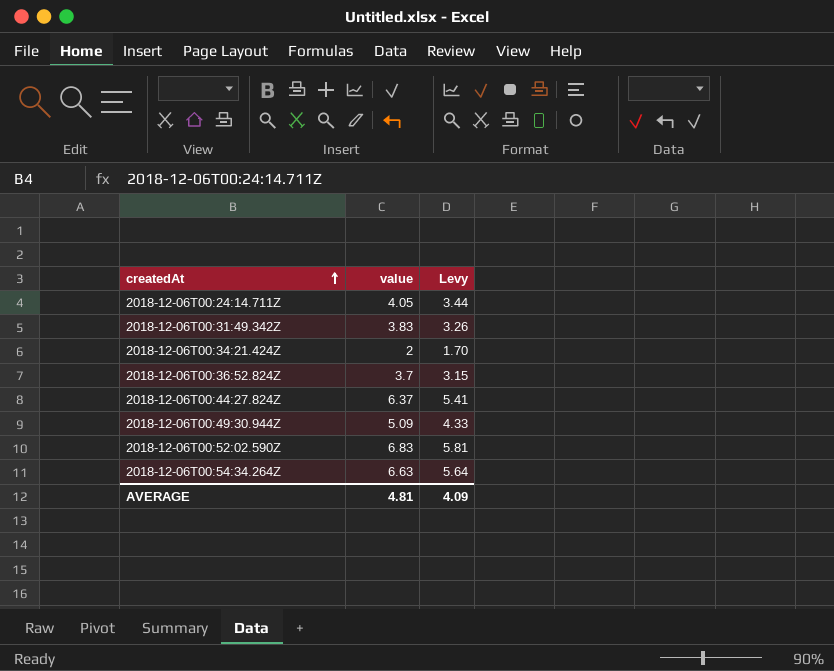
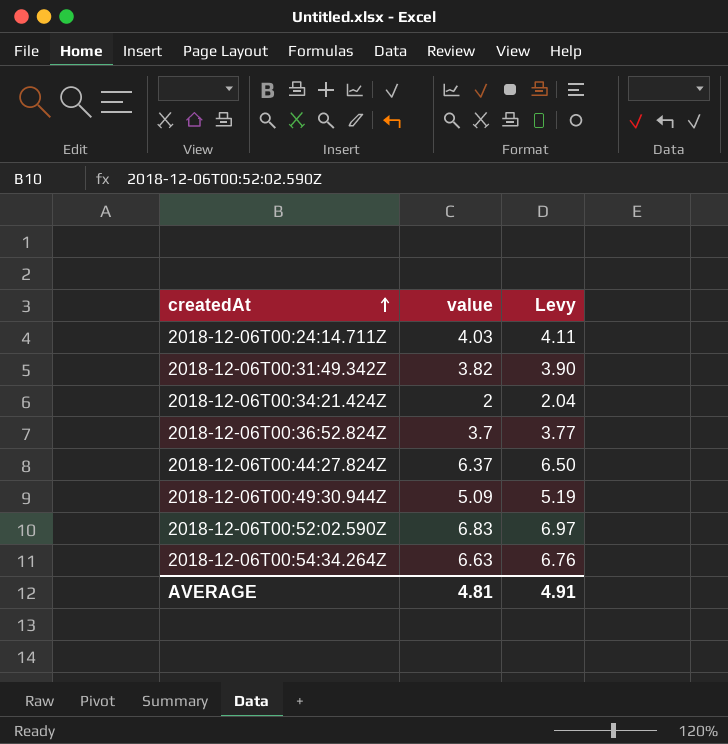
column Levy | formula: [value] * 0.85 -> [value] * 1.02
2018-12-06T00:24:14.711Z | value: 4.05 -> 4.03
2018-12-06T00:31:49.342Z | value: 3.83 -> 3.82
AVERAGE | Levy: 4.09 -> 4.91

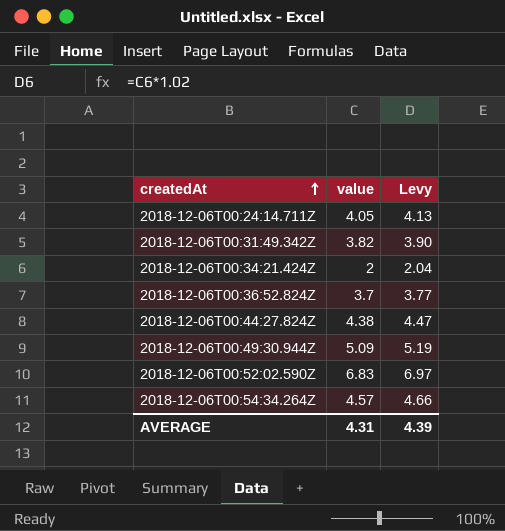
2018-12-06T00:24:14.711Z | value: 4.03 -> 4.05
2018-12-06T00:24:14.711Z | Levy: 4.11 -> 4.13
2018-12-06T00:44:27.824Z | value: 6.37 -> 4.38
2018-12-06T00:44:27.824Z | Levy: 6.50 -> 4.47
2018-12-06T00:54:34.264Z | value: 6.63 -> 4.57
2018-12-06T00:54:34.264Z | Levy: 6.76 -> 4.66
AVERAGE | value: 4.81 -> 4.31
AVERAGE | Levy: 4.91 -> 4.39

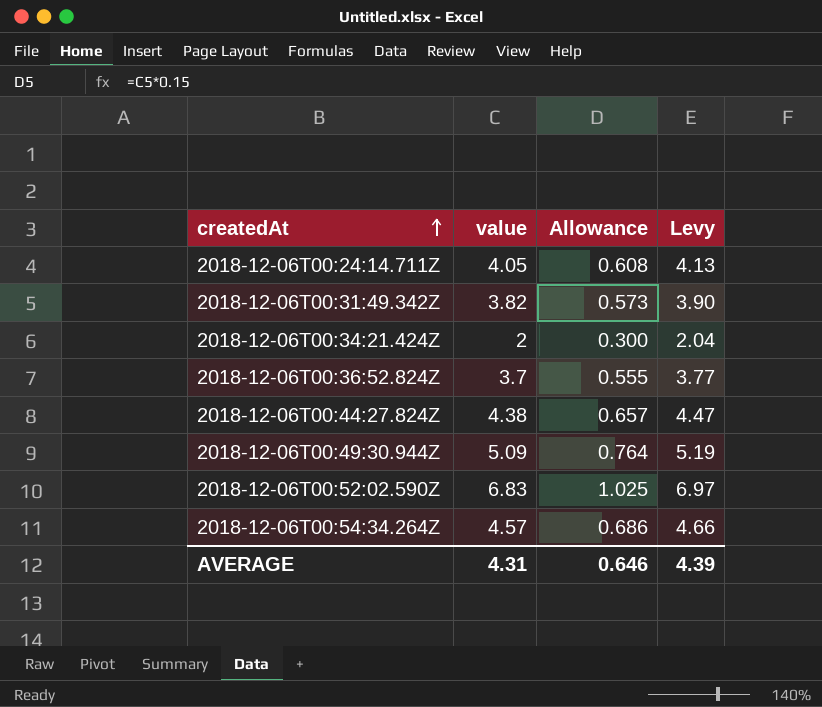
column Allowance | formula: none -> [value] * 0.15

